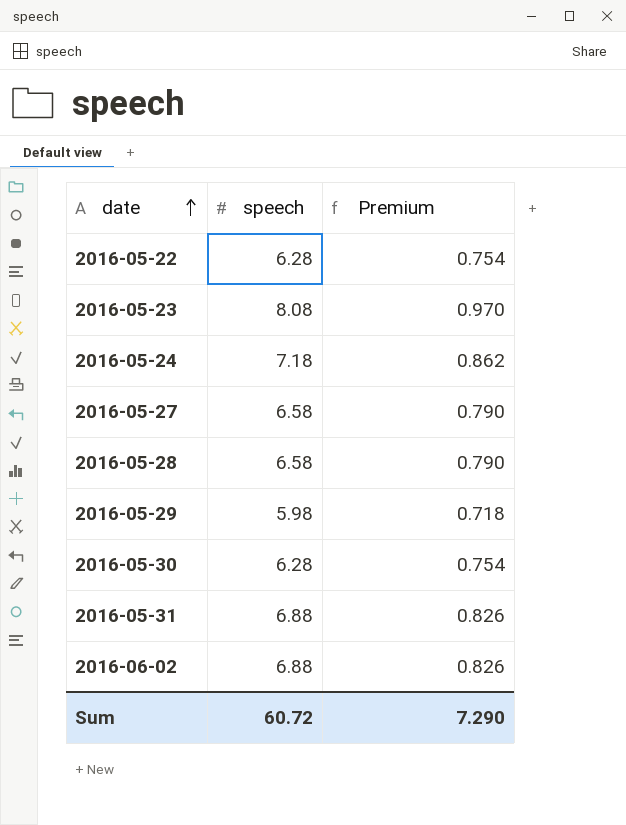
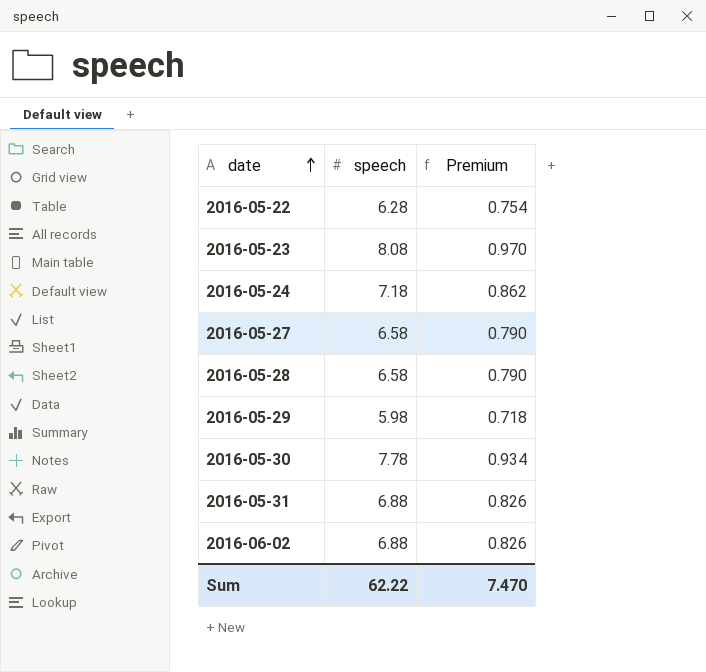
2016-05-30 | speech: 6.28 -> 7.78
2016-05-30 | Premium: 0.754 -> 0.934
Sum | speech: 60.72 -> 62.22
Sum | Premium: 7.290 -> 7.470

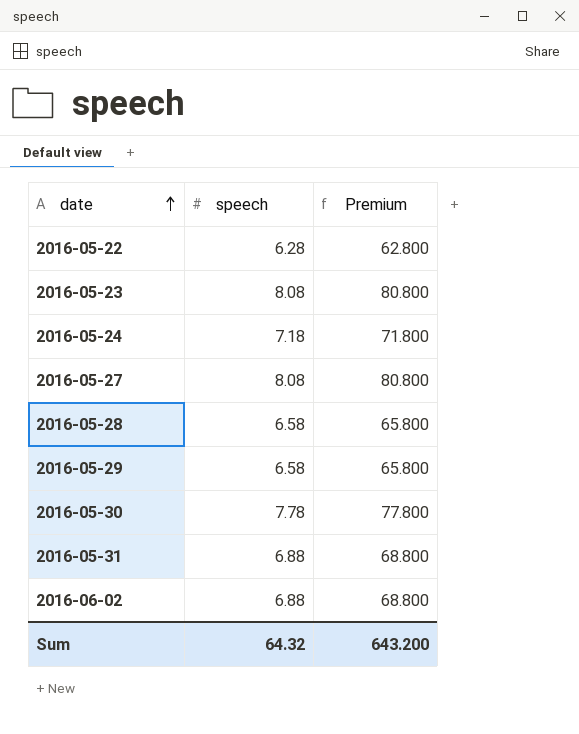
column Premium | formula: [speech] * 0.12 -> [speech] * 10
2016-05-27 | speech: 6.58 -> 8.08
2016-05-29 | speech: 5.98 -> 6.58
Sum | speech: 62.22 -> 64.32
Sum | Premium: 7.470 -> 643.200

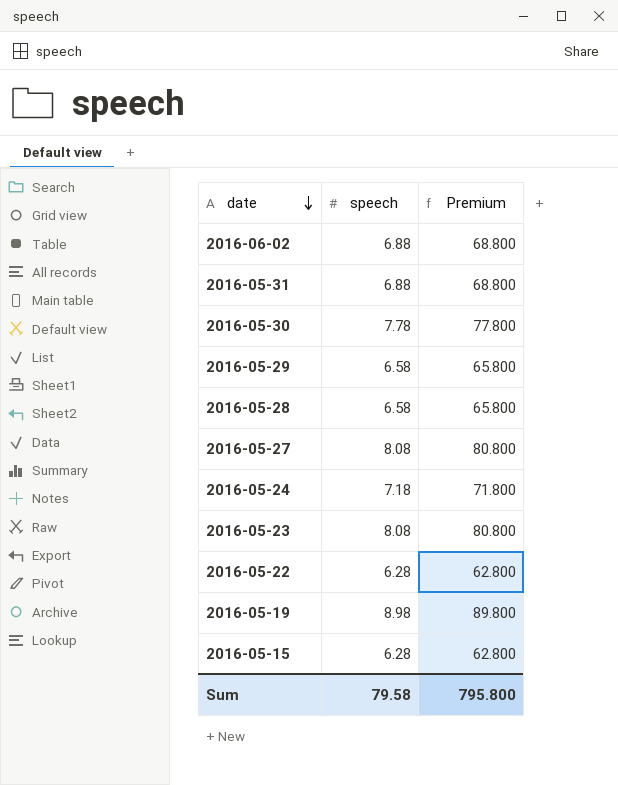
row order: date ascending -> date descending
row 2016-05-19: none -> 8.98 | 89.800
row 2016-05-15: none -> 6.28 | 62.800
Sum | speech: 64.32 -> 79.58
Sum | Premium: 643.200 -> 795.800

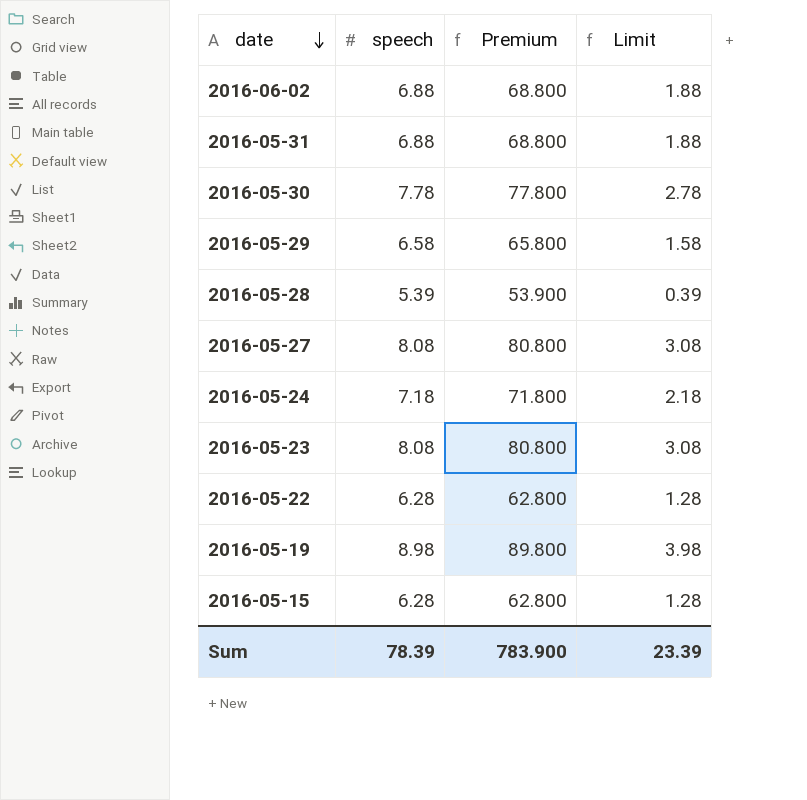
column Limit | formula: none -> [speech] - 5
2016-05-28 | speech: 6.58 -> 5.39
2016-05-28 | Premium: 65.800 -> 53.900
Sum | speech: 79.58 -> 78.39
Sum | Premium: 795.800 -> 783.900

